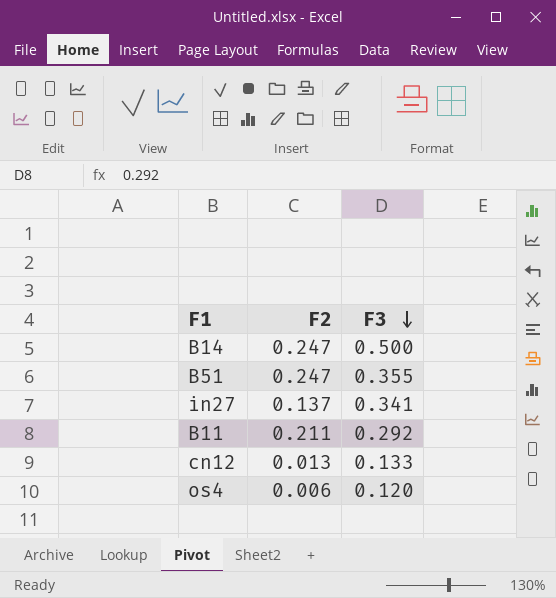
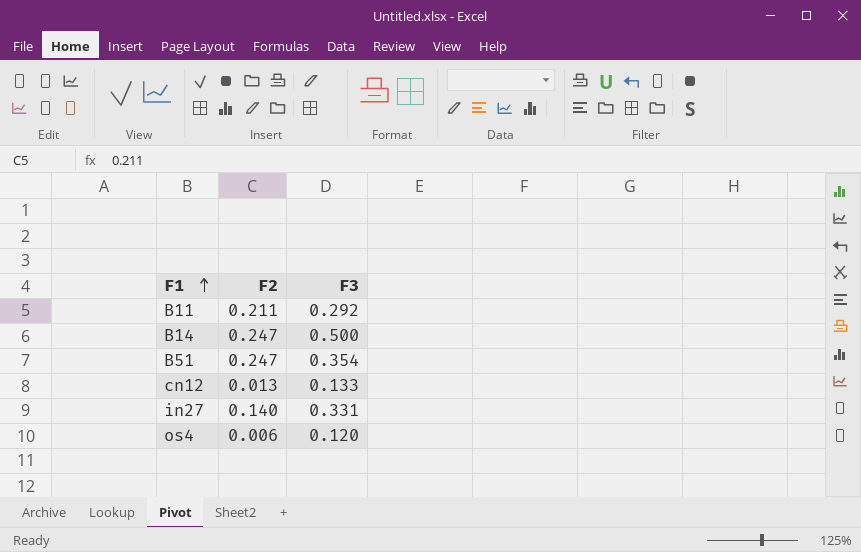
row order: F3 descending -> F1 ascending
B51 | F3: 0.355 -> 0.354
in27 | F2: 0.137 -> 0.140
in27 | F3: 0.341 -> 0.331

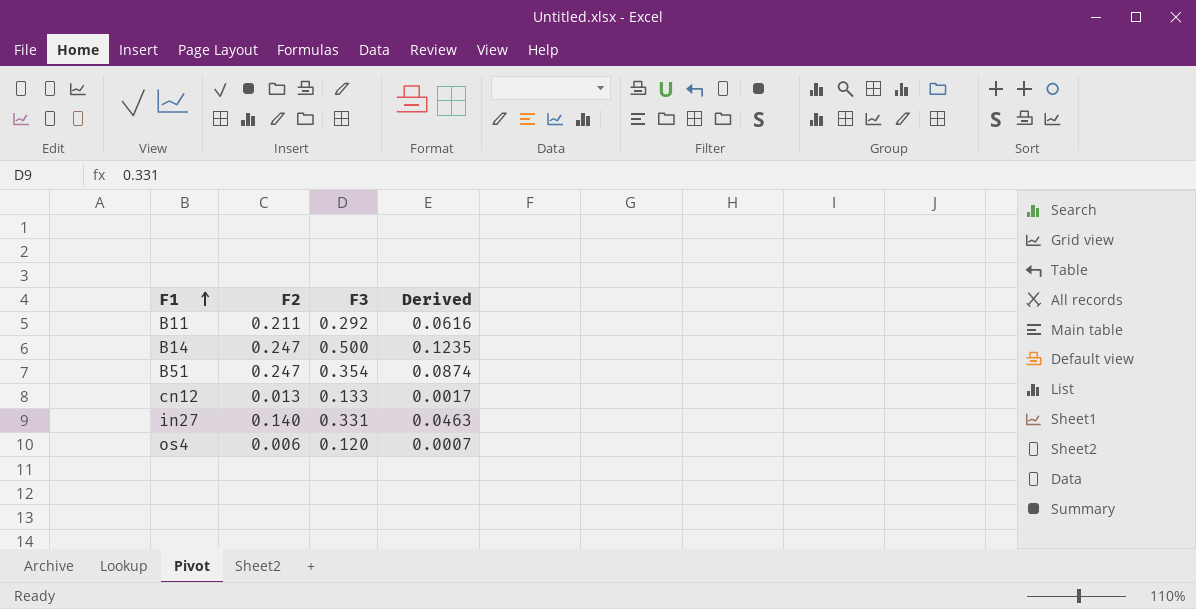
column Derived | formula: none -> [F2] * [F3]

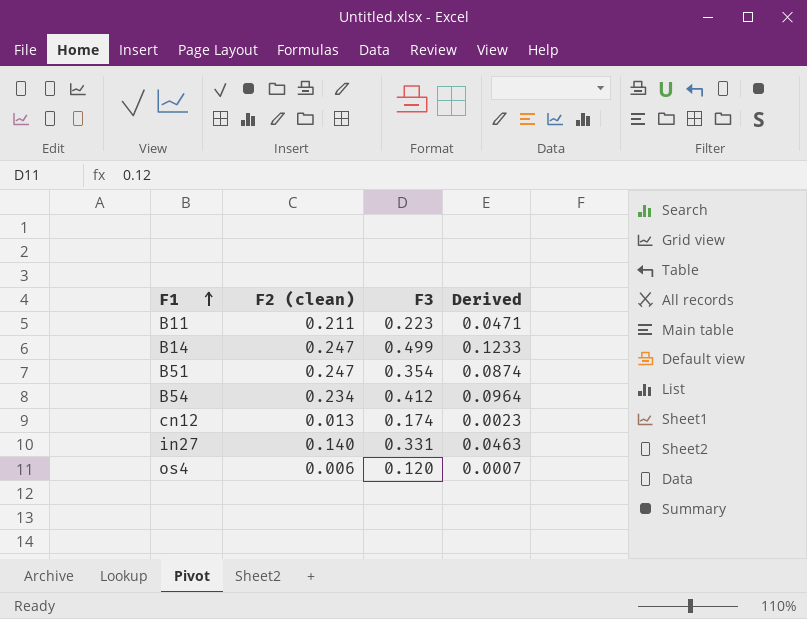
column name: F2 -> F2 (clean)
B11 | F3: 0.292 -> 0.223
B11 | Derived: 0.0616 -> 0.0471
B14 | F3: 0.500 -> 0.499
B14 | Derived: 0.1235 -> 0.1233
row B54: none -> 0.234 | 0.412 | 0.0964
cn12 | F3: 0.133 -> 0.174
cn12 | Derived: 0.0017 -> 0.0023

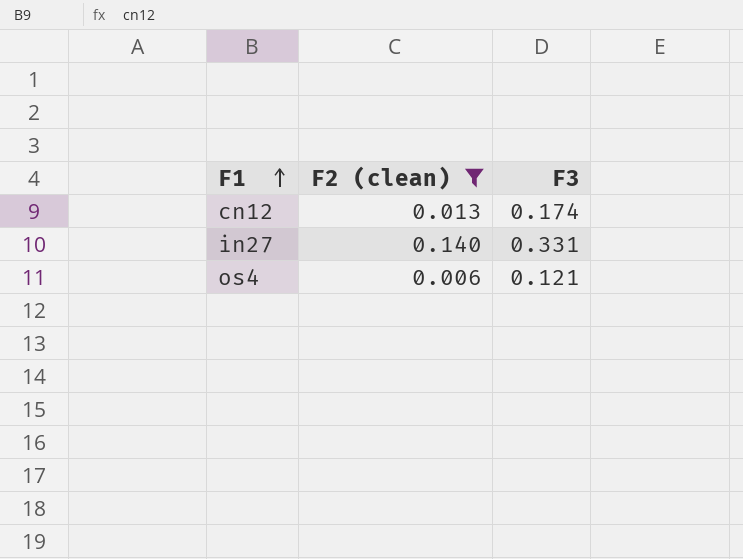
filter: none -> F2 (clean) <= 0.140
column Derived | formula: [F2 (clean)] * [F3] -> none
os4 | F3: 0.120 -> 0.121

